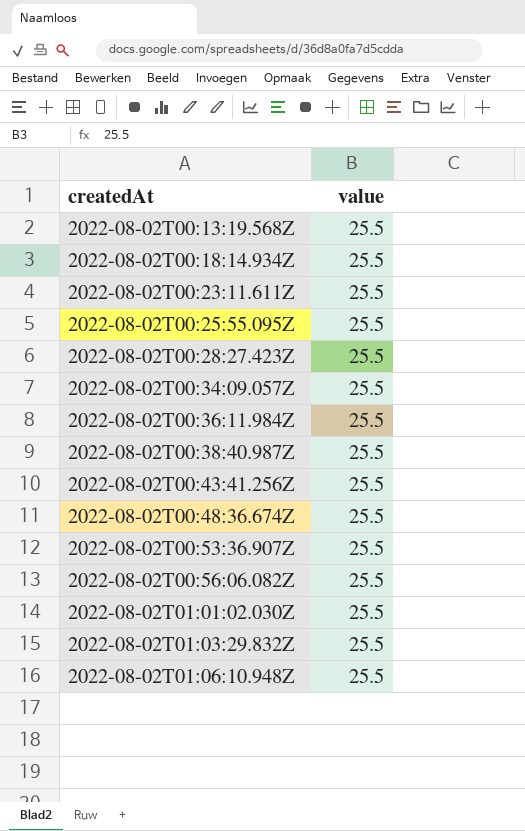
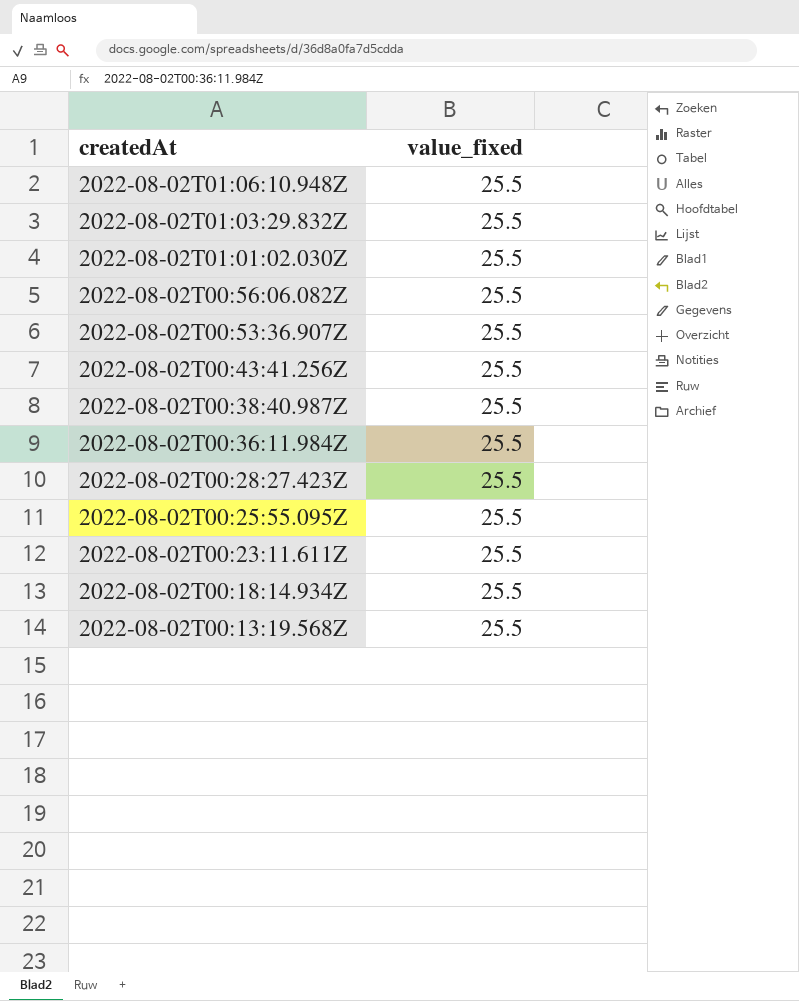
row order: createdAt ascending -> createdAt descending
column name: value -> value_fixed
row 2022-08-02T00:34:09.057Z: 25.5 -> none
row 2022-08-02T00:48:36.674Z: 25.5 -> none

